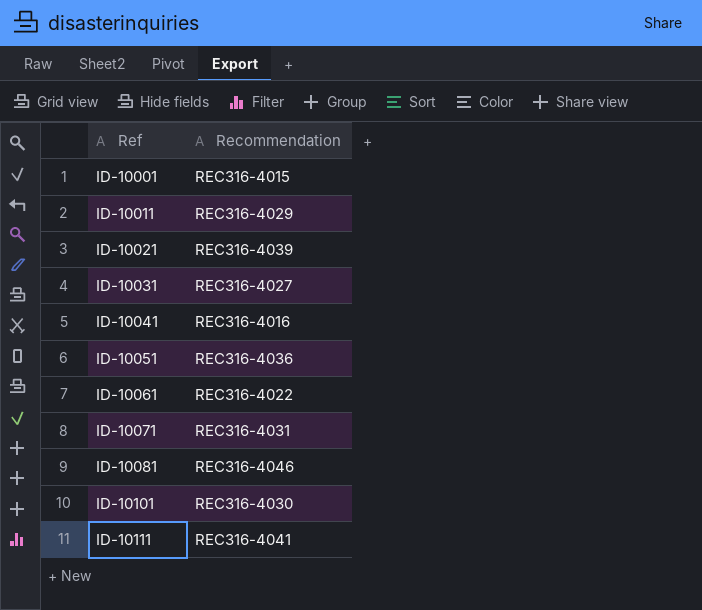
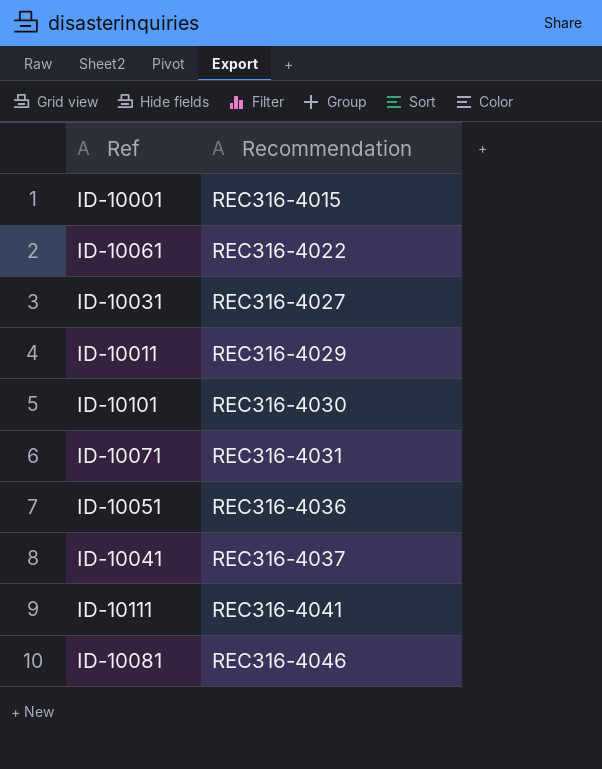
row order: Ref ascending -> Recommendation ascending
row ID-10021: REC316-4039 -> none
ID-10041 | Recommendation: REC316-4016 -> REC316-4037

